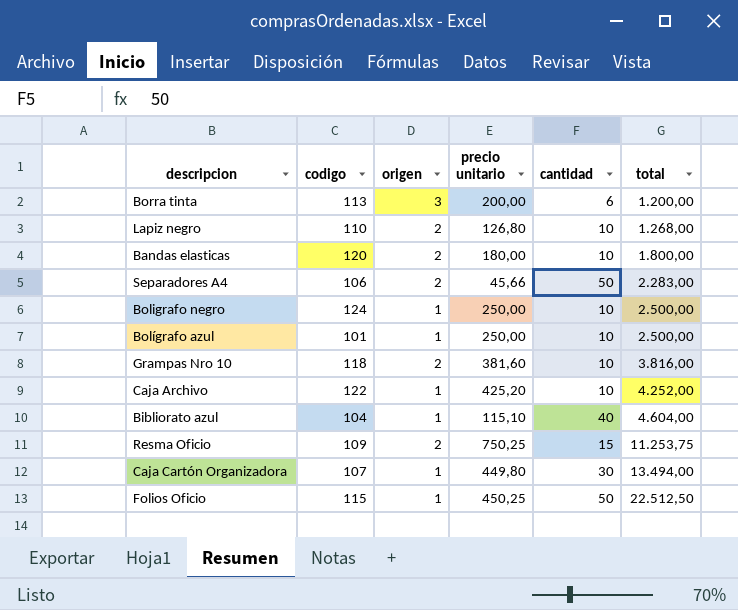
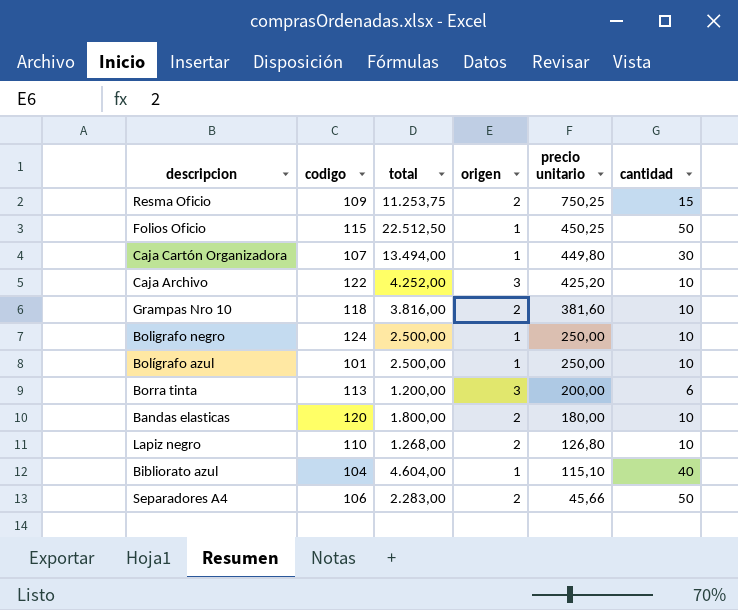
row order: total ascending -> precio unitario descending
column total | position: 6 -> 3
Caja Archivo | origen: 1 -> 3

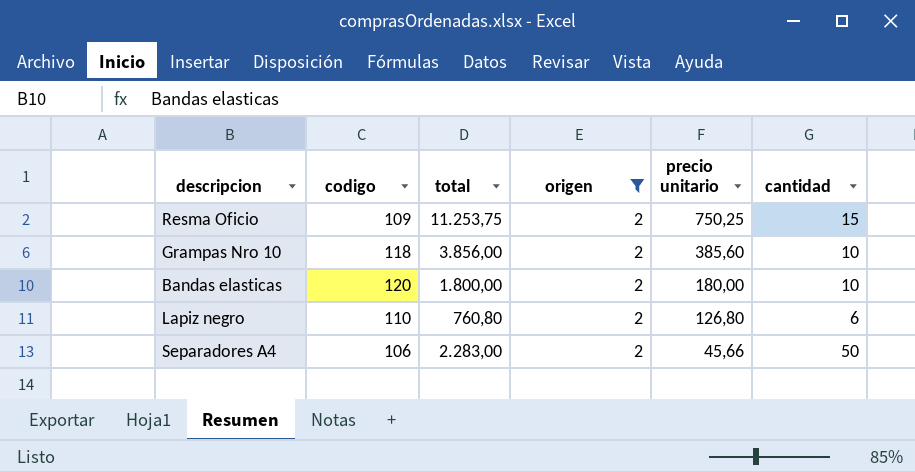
filter: none -> origen = 2
Grampas Nro 10 | total: 3.816,00 -> 3.856,00
Grampas Nro 10 | precio unitario: 381,60 -> 385,60
Lapiz negro | total: 1.268,00 -> 760,80
Lapiz negro | cantidad: 10 -> 6

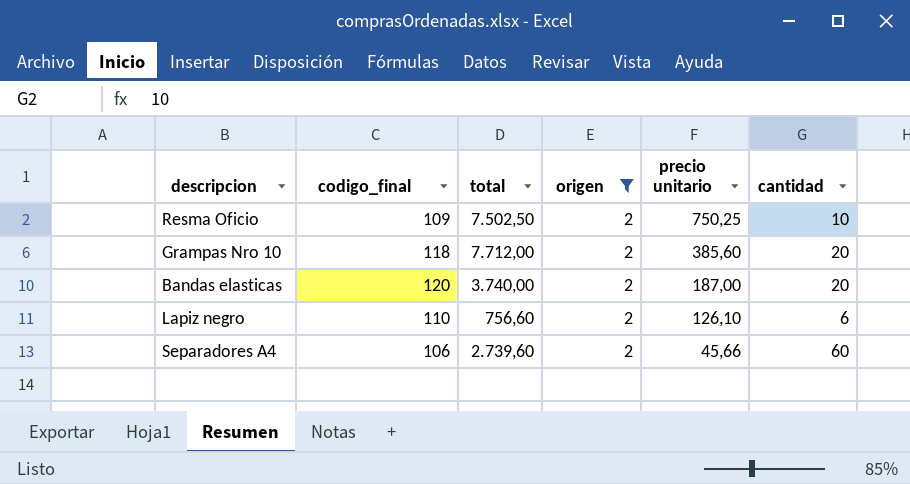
column name: codigo -> codigo_final
Resma Oficio | total: 11.253,75 -> 7.502,50
Resma Oficio | cantidad: 15 -> 10
Grampas Nro 10 | total: 3.856,00 -> 7.712,00
Grampas Nro 10 | cantidad: 10 -> 20
Bandas elasticas | total: 1.800,00 -> 3.740,00
Bandas elasticas | precio unitario: 180,00 -> 187,00
Bandas elasticas | cantidad: 10 -> 20
Lapiz negro | total: 760,80 -> 756,60
Lapiz negro | precio unitario: 126,80 -> 126,10
Separadores A4 | total: 2.283,00 -> 2.739,60
Separadores A4 | cantidad: 50 -> 60

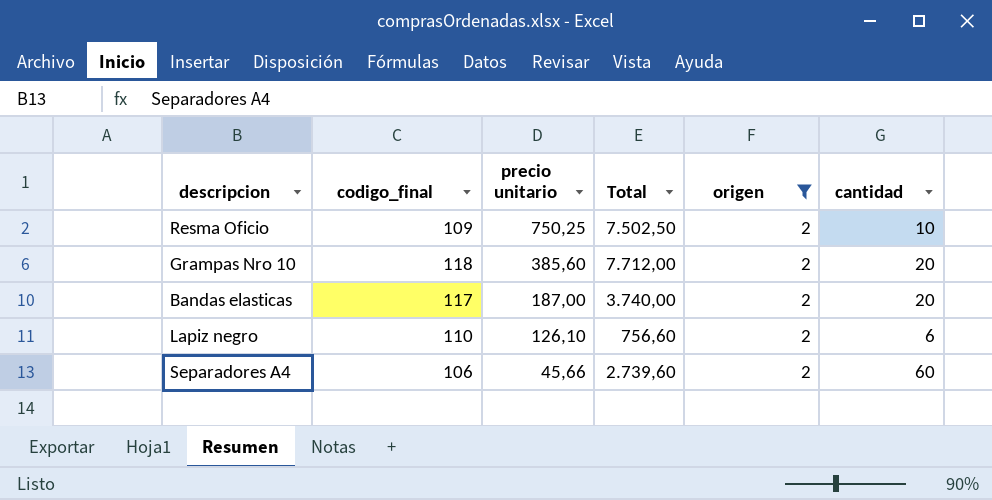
column precio unitario | position: 5 -> 3
column name: total -> Total
Bandas elasticas | codigo_final: 120 -> 117

